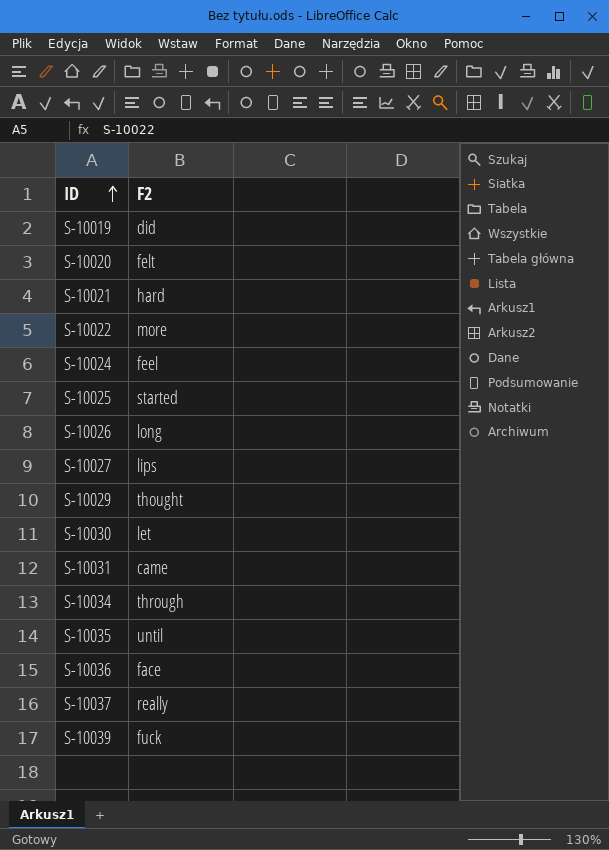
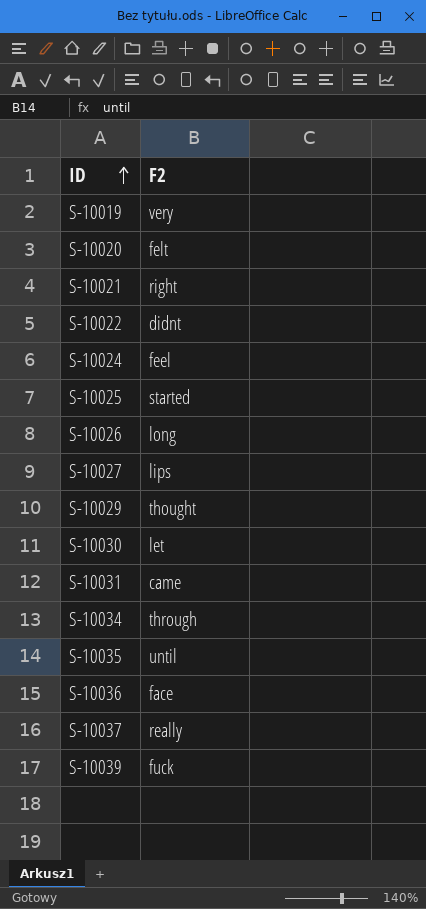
S-10019 | F2: did -> very
S-10021 | F2: hard -> right
S-10022 | F2: more -> didnt

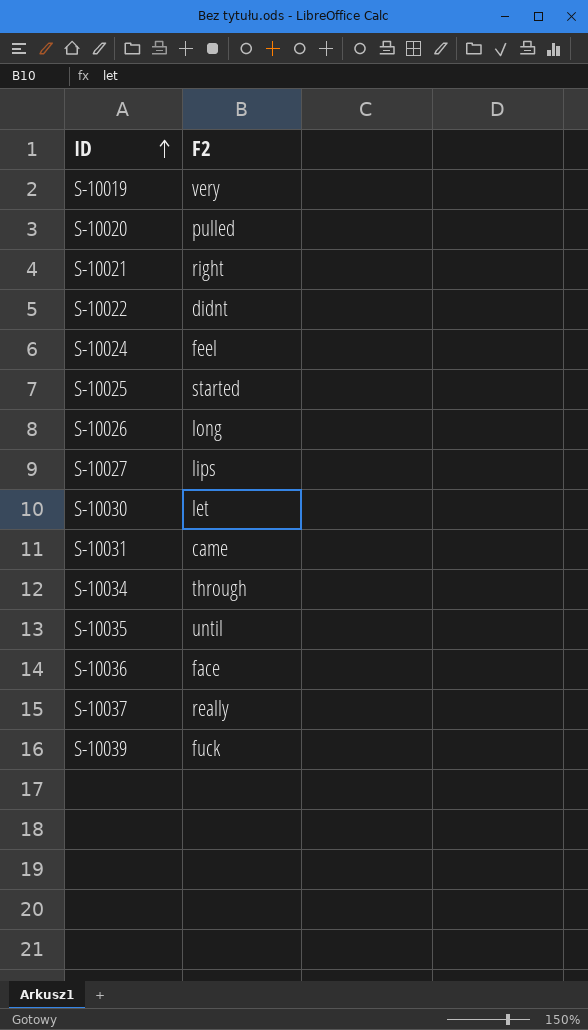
row S-10029: thought -> none
S-10020 | F2: felt -> pulled

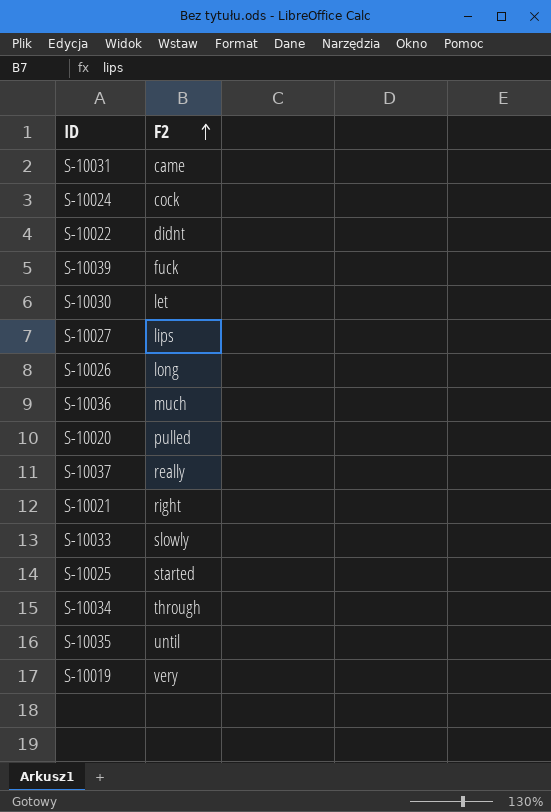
row order: ID ascending -> F2 ascending
S-10024 | F2: feel -> cock
S-10036 | F2: face -> much
row S-10033: none -> slowly

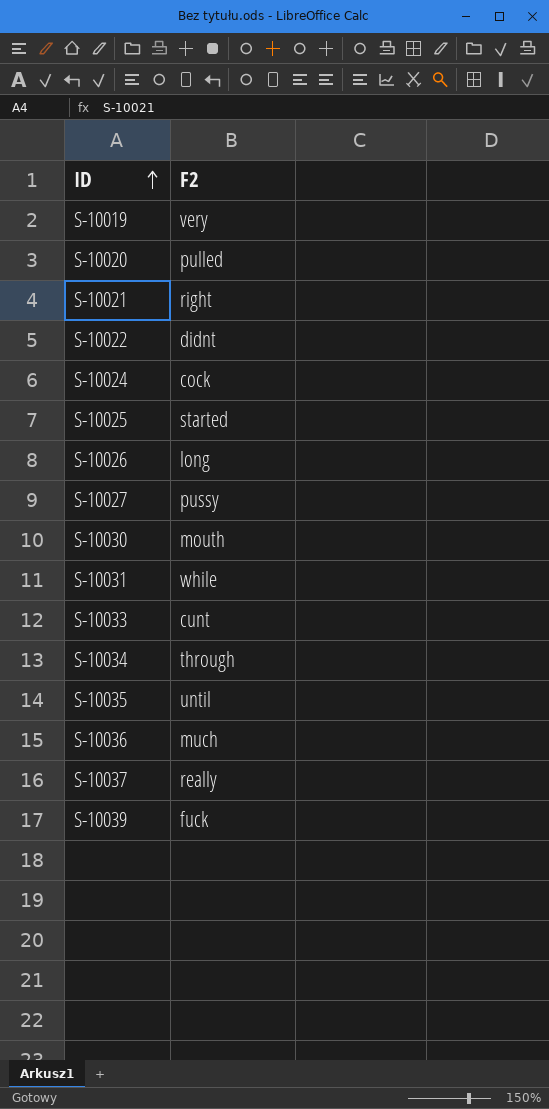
row order: F2 ascending -> ID ascending
S-10027 | F2: lips -> pussy
S-10030 | F2: let -> mouth
S-10031 | F2: came -> while
S-10033 | F2: slowly -> cunt

